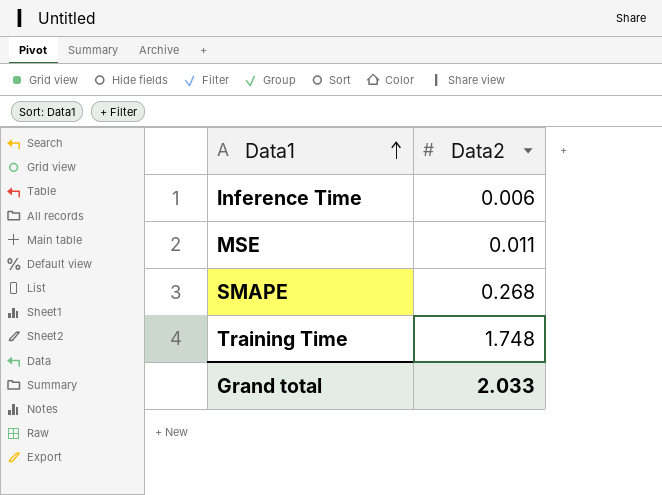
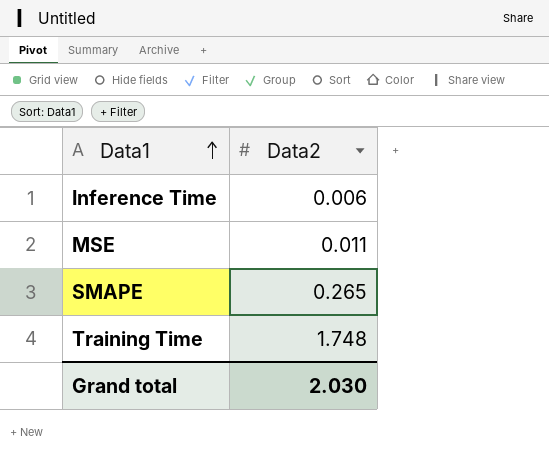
SMAPE | Data2: 0.268 -> 0.265
Grand total | Data2: 2.033 -> 2.030

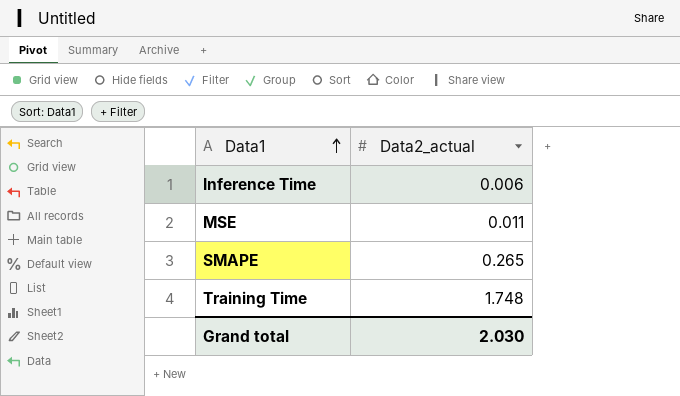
column name: Data2 -> Data2_actual

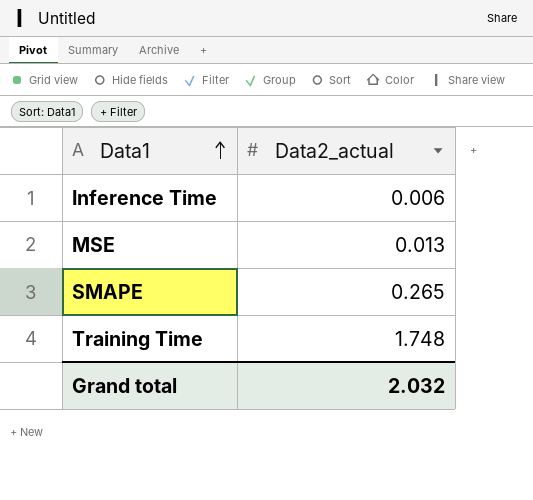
MSE | Data2_actual: 0.011 -> 0.013
Grand total | Data2_actual: 2.030 -> 2.032

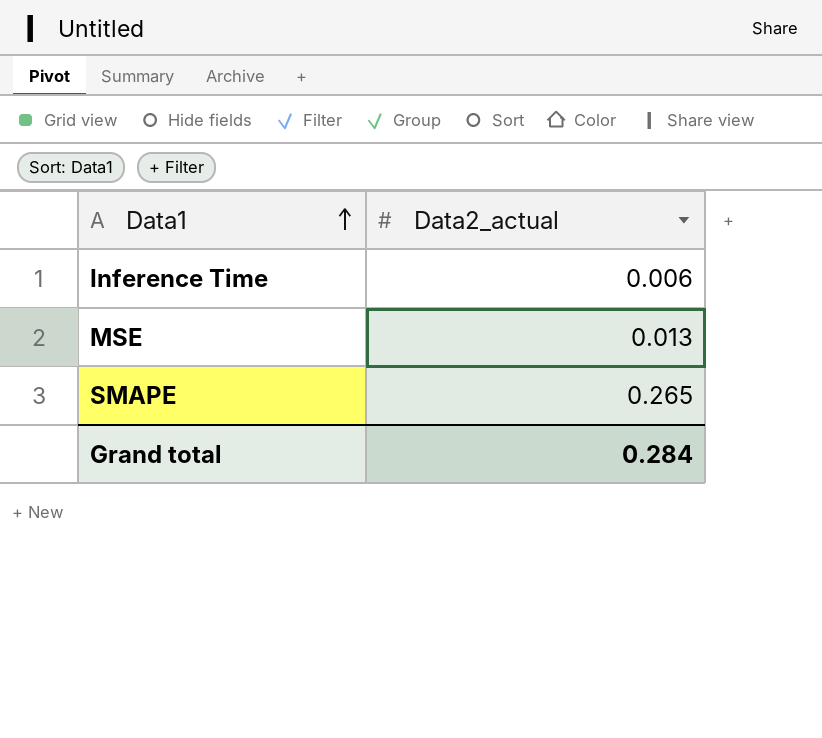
row Training Time: 1.748 -> none
Grand total | Data2_actual: 2.032 -> 0.284

